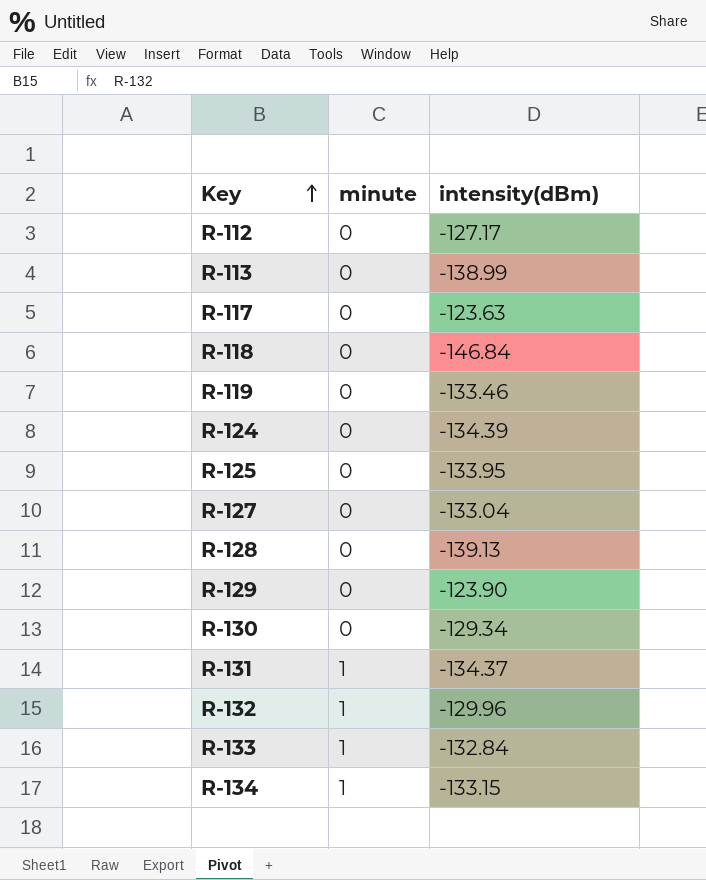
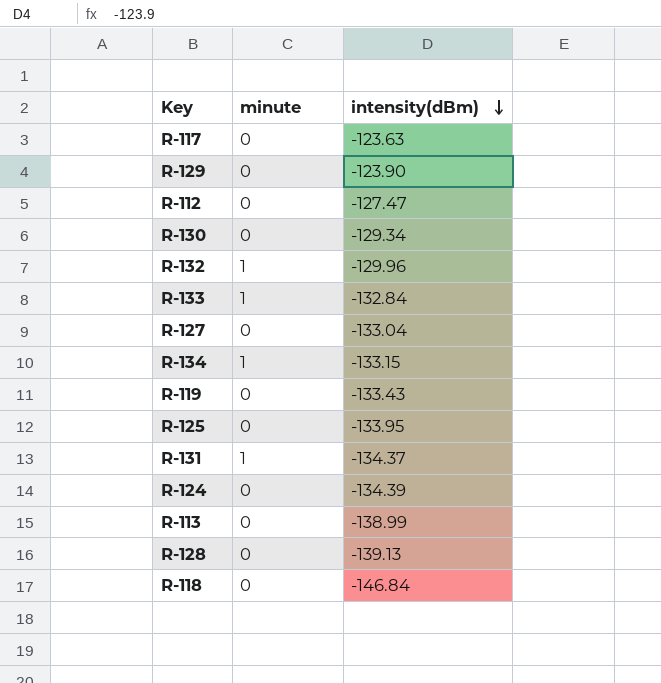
row order: Key ascending -> intensity(dBm) descending
R-112 | intensity(dBm): -127.17 -> -127.47
R-119 | intensity(dBm): -133.46 -> -133.43

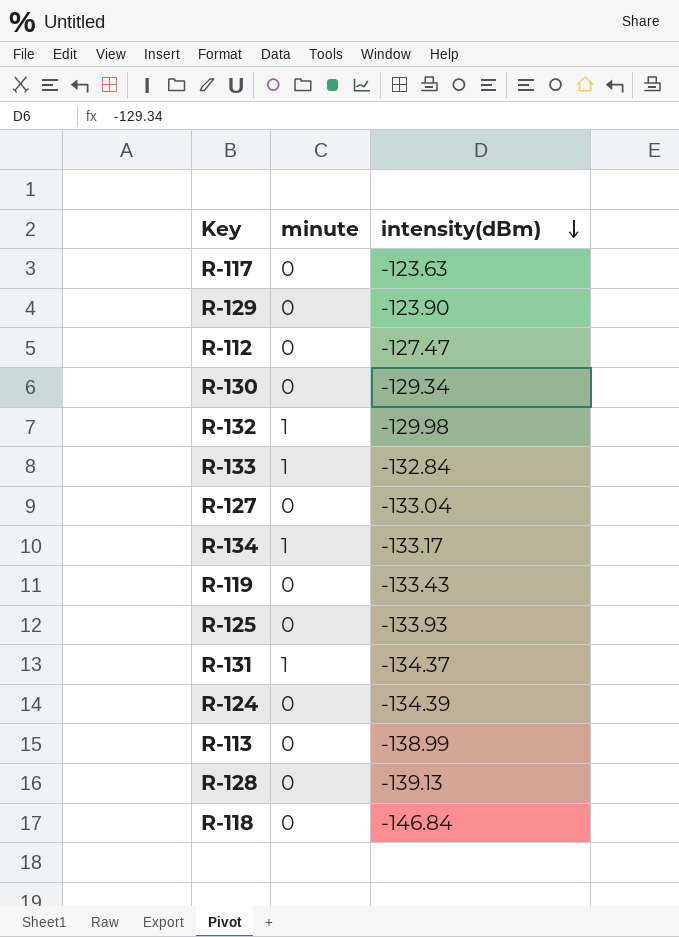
R-132 | intensity(dBm): -129.96 -> -129.98
R-134 | intensity(dBm): -133.15 -> -133.17
R-125 | intensity(dBm): -133.95 -> -133.93

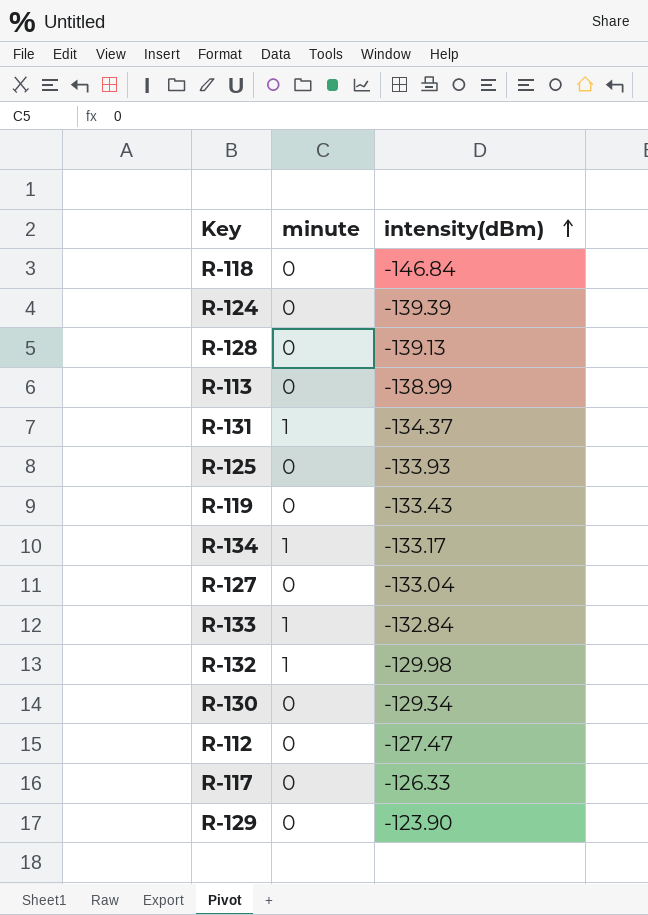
row order: intensity(dBm) descending -> intensity(dBm) ascending
R-124 | intensity(dBm): -134.39 -> -139.39
R-117 | intensity(dBm): -123.63 -> -126.33

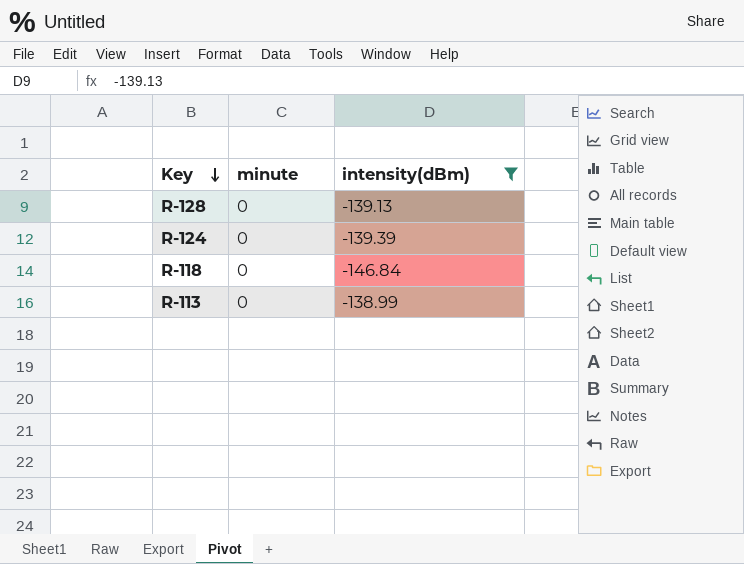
filter: none -> intensity(dBm) <= -138.99
row order: intensity(dBm) ascending -> Key descending

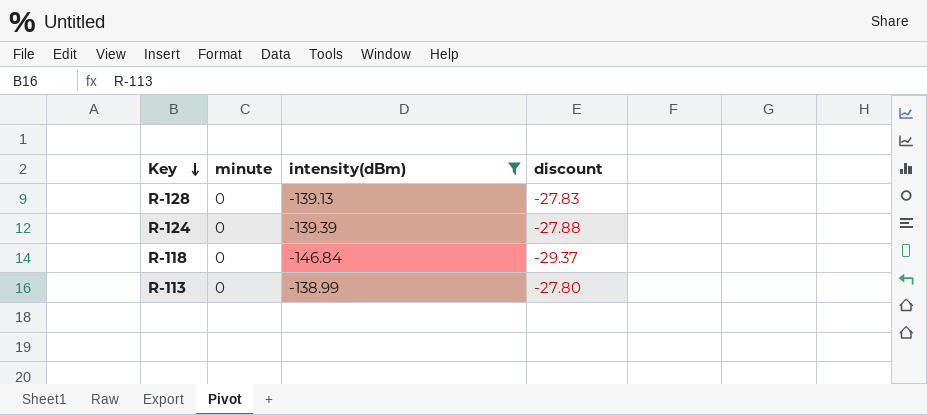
column discount | formula: none -> [intensity(dBm)] * 0.2

